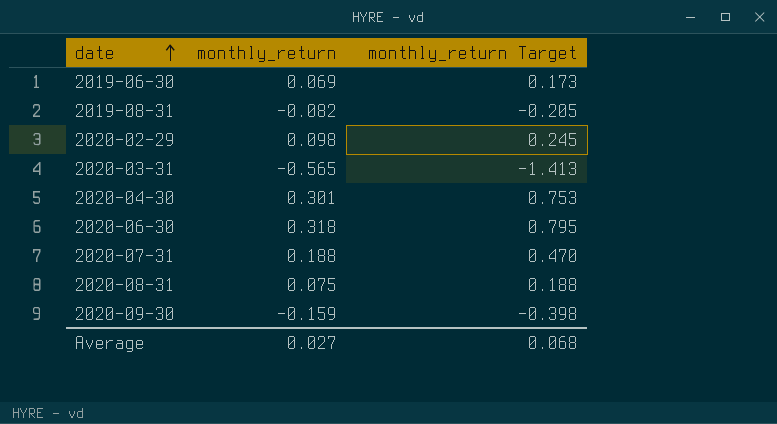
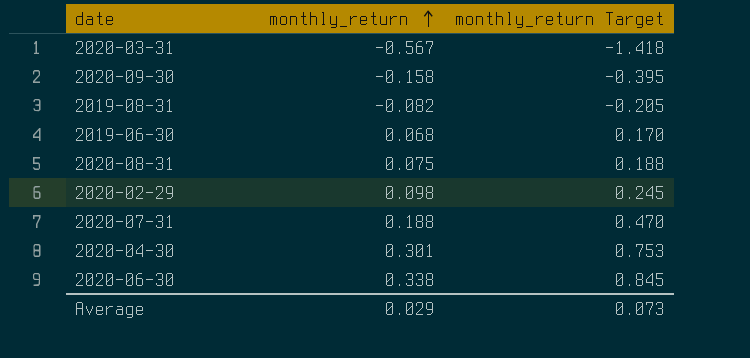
row order: date ascending -> monthly_return ascending
2020-03-31 | monthly_return: -0.565 -> -0.567
2020-03-31 | monthly_return Target: -1.413 -> -1.418
2020-09-30 | monthly_return: -0.159 -> -0.158
2020-09-30 | monthly_return Target: -0.398 -> -0.395
2019-06-30 | monthly_return: 0.069 -> 0.068
2019-06-30 | monthly_return Target: 0.173 -> 0.170
2020-06-30 | monthly_return: 0.318 -> 0.338
2020-06-30 | monthly_return Target: 0.795 -> 0.845
Average | monthly_return: 0.027 -> 0.029
Average | monthly_return Target: 0.068 -> 0.073

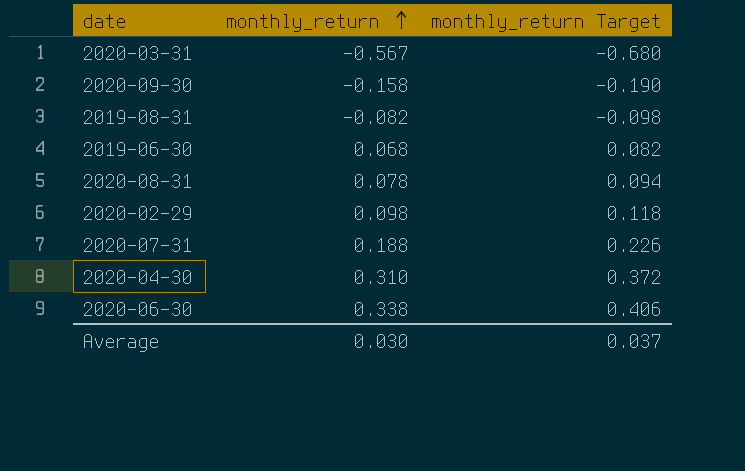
column monthly_return Target | formula: [monthly_return] * 2.5 -> [monthly_return] * 1.2
2020-08-31 | monthly_return: 0.075 -> 0.078
2020-04-30 | monthly_return: 0.301 -> 0.310
Average | monthly_return: 0.029 -> 0.030
Average | monthly_return Target: 0.073 -> 0.037

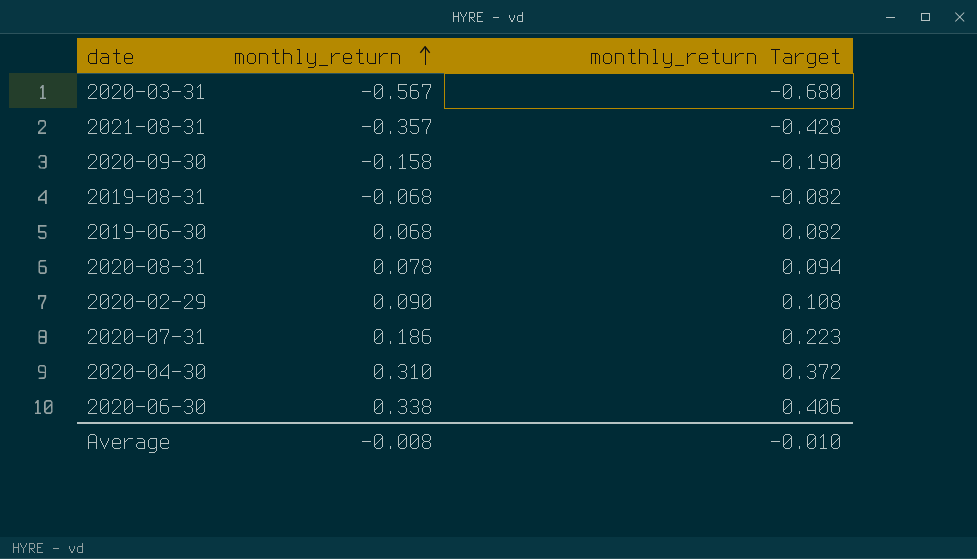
row 2021-08-31: none -> -0.357 | -0.428
2019-08-31 | monthly_return: -0.082 -> -0.068
2019-08-31 | monthly_return Target: -0.098 -> -0.082
2020-02-29 | monthly_return: 0.098 -> 0.090
2020-02-29 | monthly_return Target: 0.118 -> 0.108
2020-07-31 | monthly_return: 0.188 -> 0.186
2020-07-31 | monthly_return Target: 0.226 -> 0.223
Average | monthly_return: 0.030 -> -0.008
Average | monthly_return Target: 0.037 -> -0.010

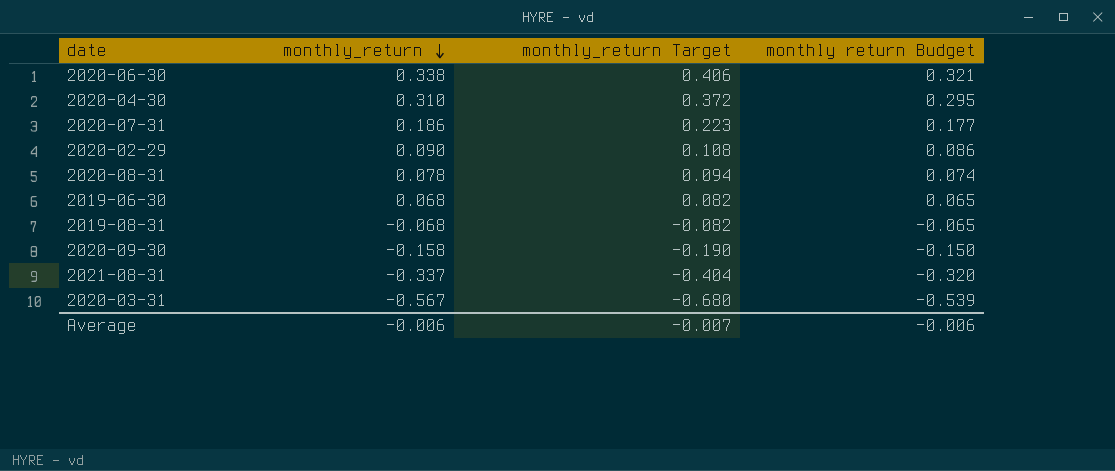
row order: monthly_return ascending -> monthly_return descending
column monthly return Budget | formula: none -> [monthly_return] * 0.95
2021-08-31 | monthly_return: -0.357 -> -0.337
2021-08-31 | monthly_return Target: -0.428 -> -0.404
Average | monthly_return: -0.008 -> -0.006
Average | monthly_return Target: -0.010 -> -0.007

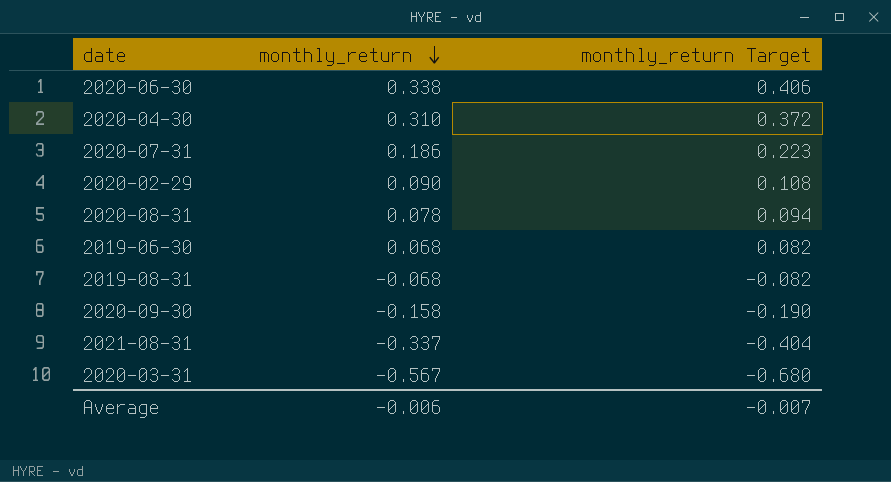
column monthly return Budget | formula: [monthly_return] * 0.95 -> none

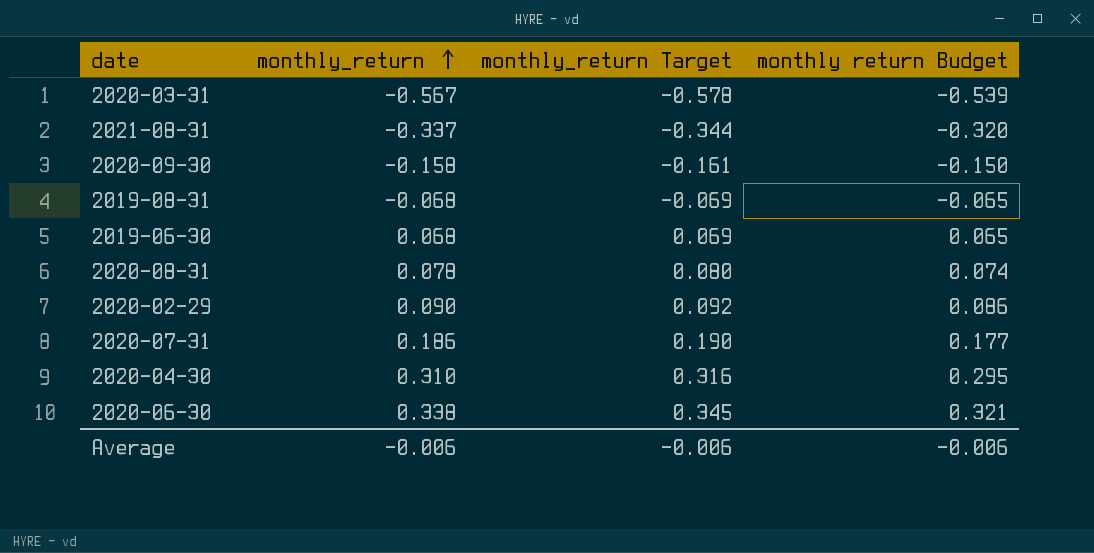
row order: monthly_return descending -> monthly_return ascending
column monthly_return Target | formula: [monthly_return] * 1.2 -> [monthly_return] * 1.02
column monthly return Budget | formula: none -> [monthly_return] * 0.95
Average | monthly_return Target: -0.007 -> -0.006

